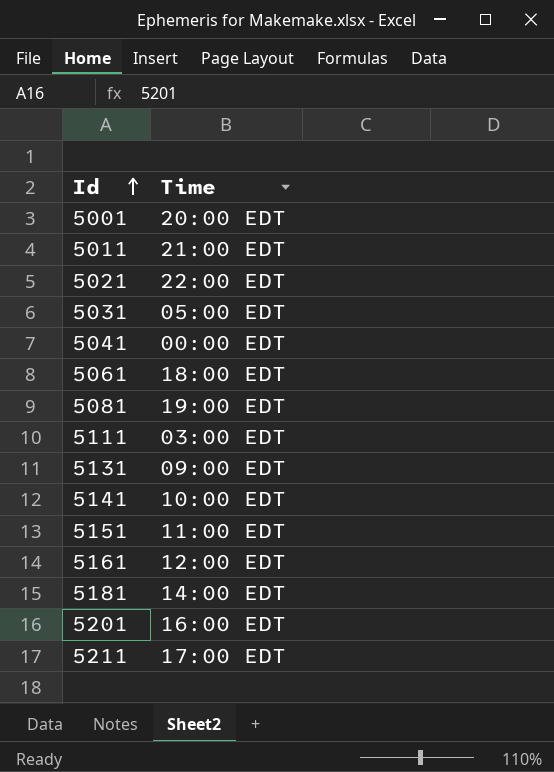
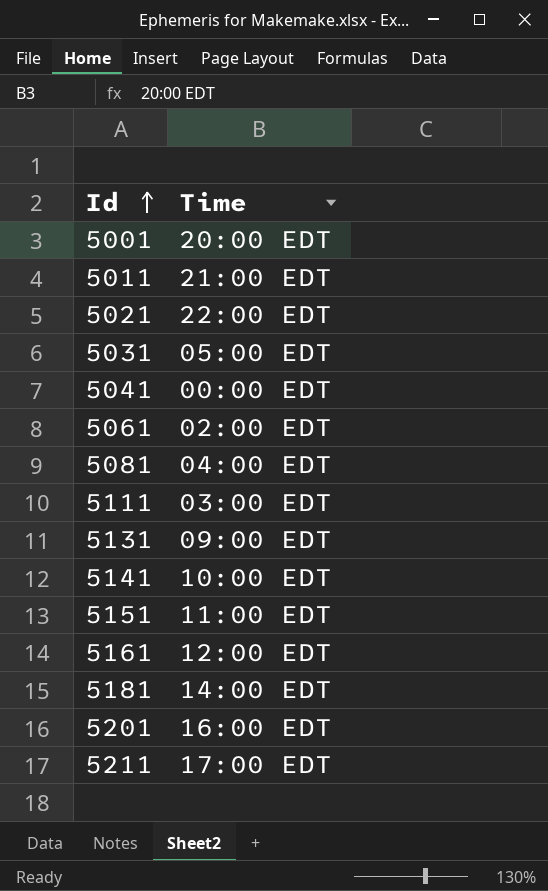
5061 | Time: 18:00 EDT -> 02:00 EDT
5081 | Time: 19:00 EDT -> 04:00 EDT

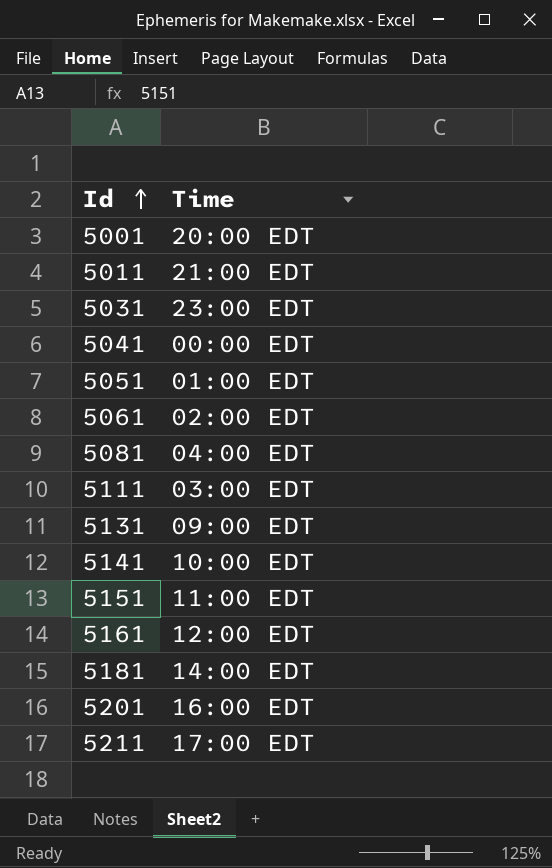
row 5021: 22:00 EDT -> none
5031 | Time: 05:00 EDT -> 23:00 EDT
row 5051: none -> 01:00 EDT

